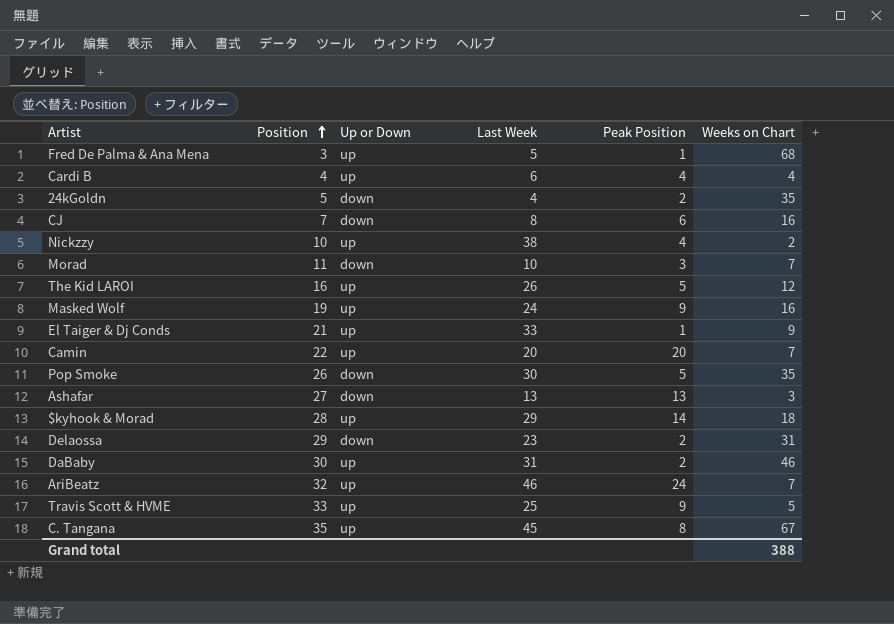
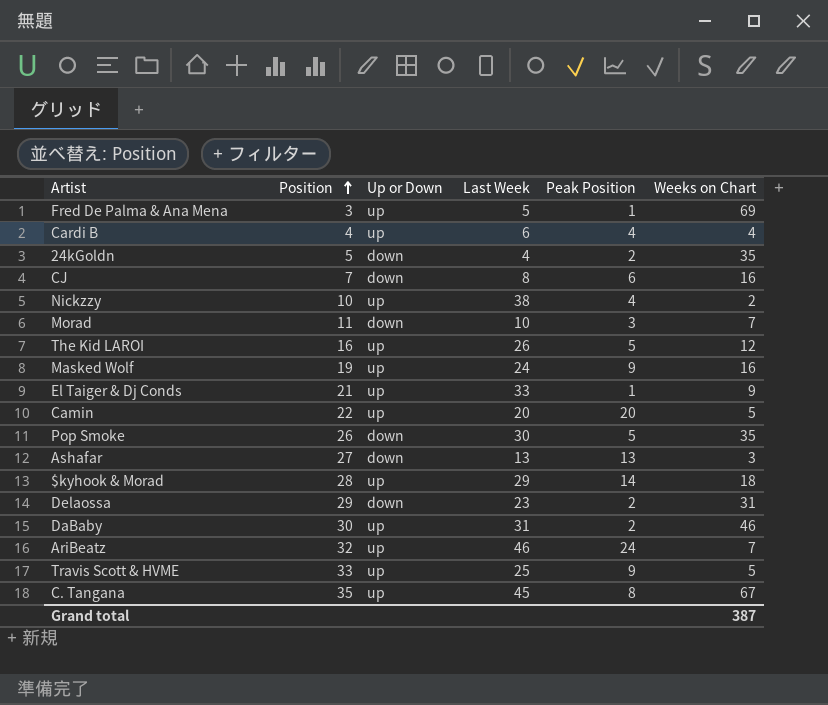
Fred De Palma & Ana Mena | Weeks on Chart: 68 -> 69
Camin | Weeks on Chart: 7 -> 5
Grand total | Weeks on Chart: 388 -> 387

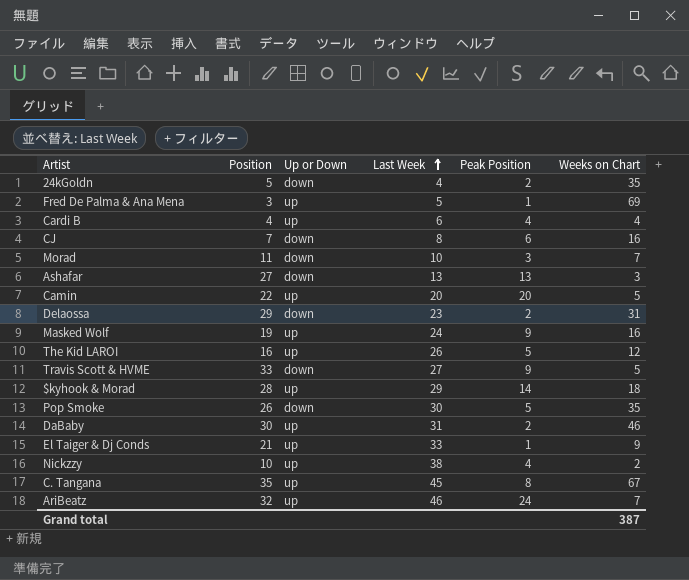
row order: Position ascending -> Last Week ascending
Travis Scott & HVME | Up or Down: up -> down
Travis Scott & HVME | Last Week: 25 -> 27

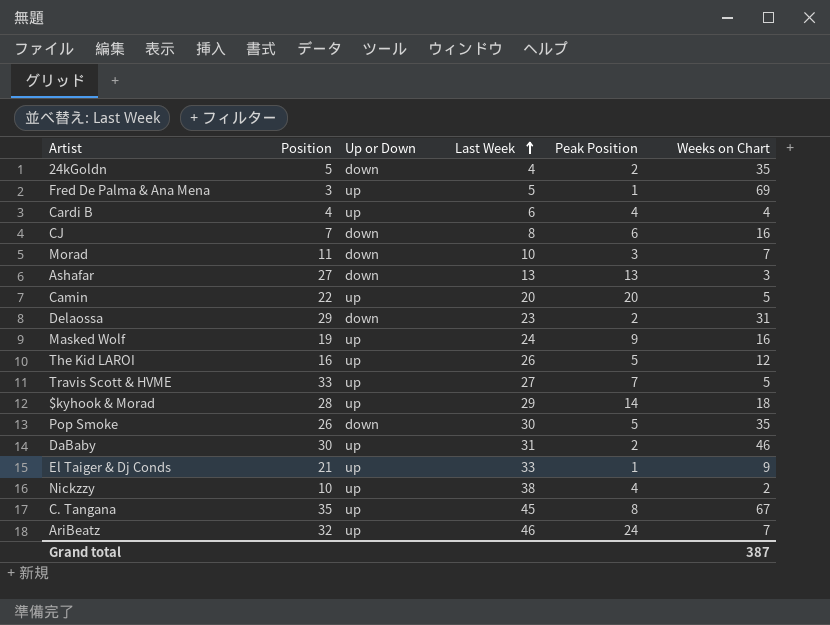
Travis Scott & HVME | Up or Down: down -> up
Travis Scott & HVME | Peak Position: 9 -> 7

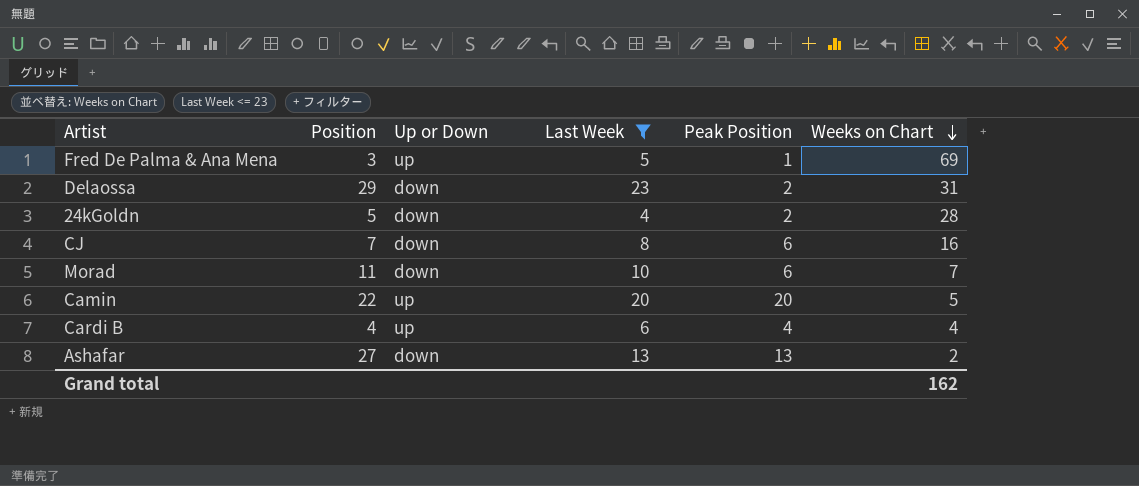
filter: none -> Last Week <= 23
row order: Last Week ascending -> Weeks on Chart descending
24kGoldn | Weeks on Chart: 35 -> 28
Morad | Peak Position: 3 -> 6
Ashafar | Weeks on Chart: 3 -> 2
Grand total | Weeks on Chart: 387 -> 162

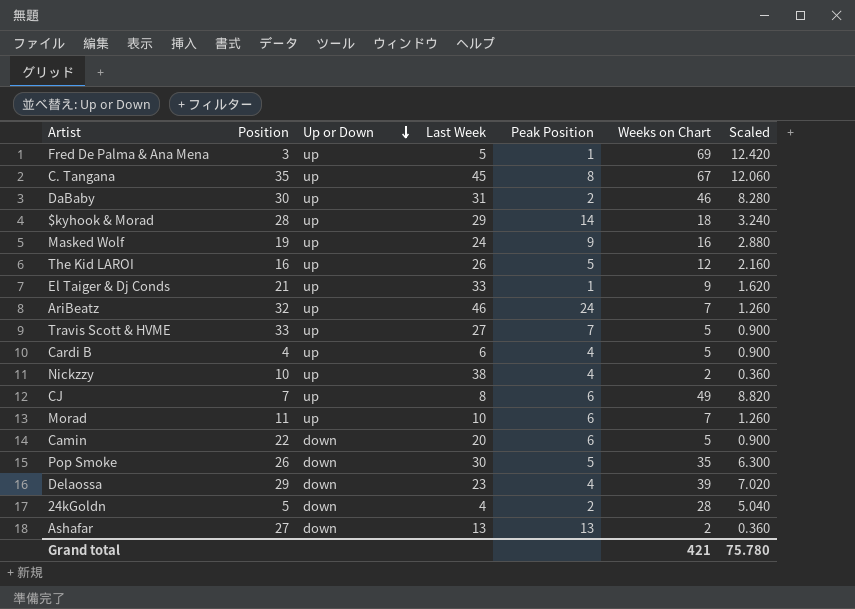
filter: Last Week <= 23 -> none
row order: Weeks on Chart descending -> Up or Down descending
column Scaled | formula: none -> [Weeks on Chart] * 0.18
Cardi B | Weeks on Chart: 4 -> 5
CJ | Up or Down: down -> up
CJ | Weeks on Chart: 16 -> 49
Morad | Up or Down: down -> up
Camin | Up or Down: up -> down
Camin | Peak Position: 20 -> 6
Delaossa | Peak Position: 2 -> 4
Delaossa | Weeks on Chart: 31 -> 39
Grand total | Weeks on Chart: 162 -> 421

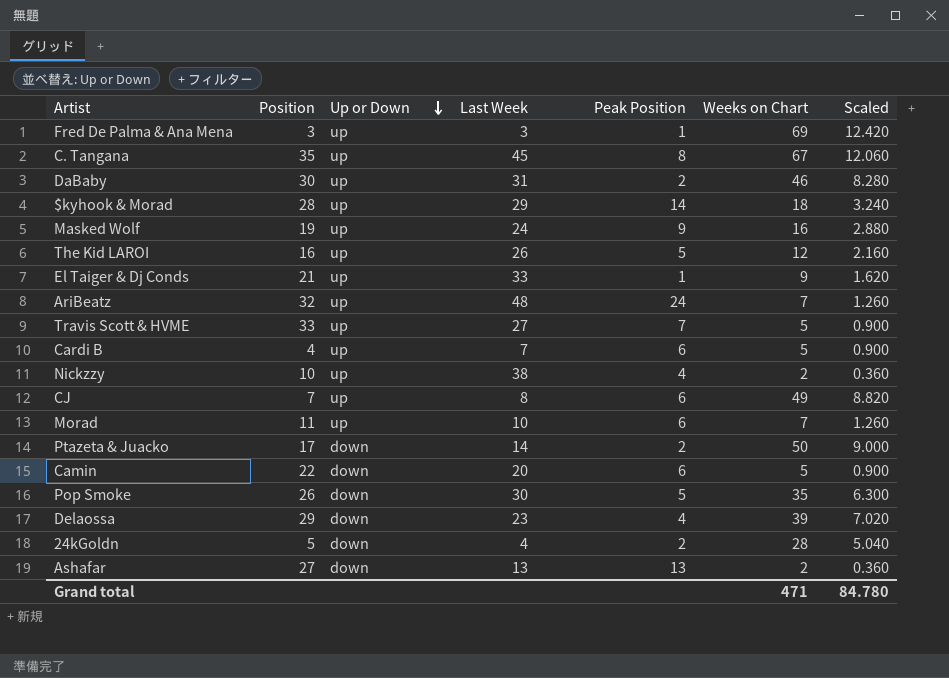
Fred De Palma & Ana Mena | Last Week: 5 -> 3
AriBeatz | Last Week: 46 -> 48
Cardi B | Last Week: 6 -> 7
Cardi B | Peak Position: 4 -> 6
row Ptazeta & Juacko: none -> 17 | down | 14 | 2 | 50 | 9.000
Grand total | Weeks on Chart: 421 -> 471
Grand total | Scaled: 75.780 -> 84.780

